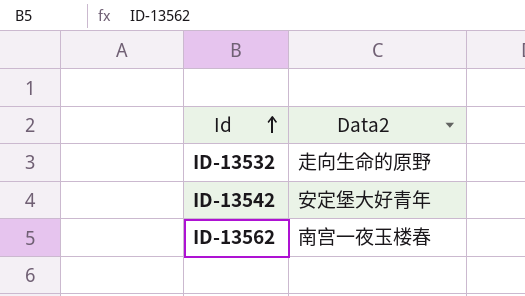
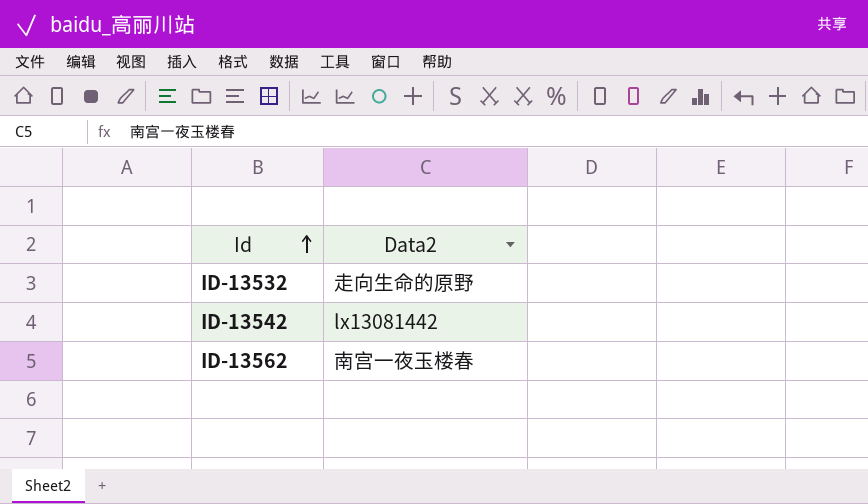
ID-13542 | Data2: 安定堡大好青年 -> lx13081442

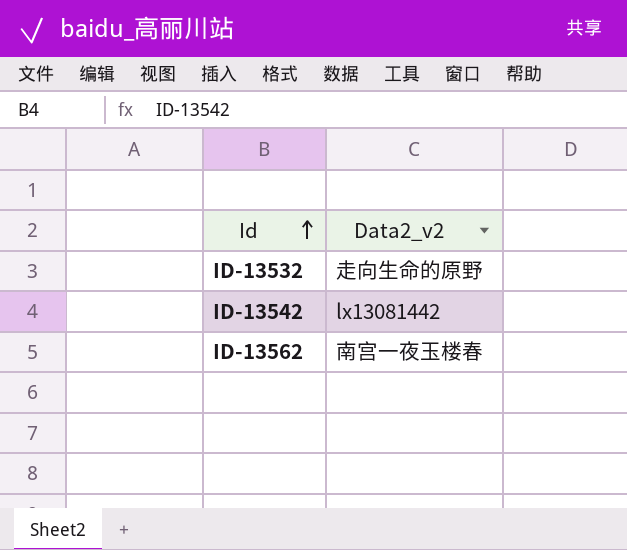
column name: Data2 -> Data2_v2

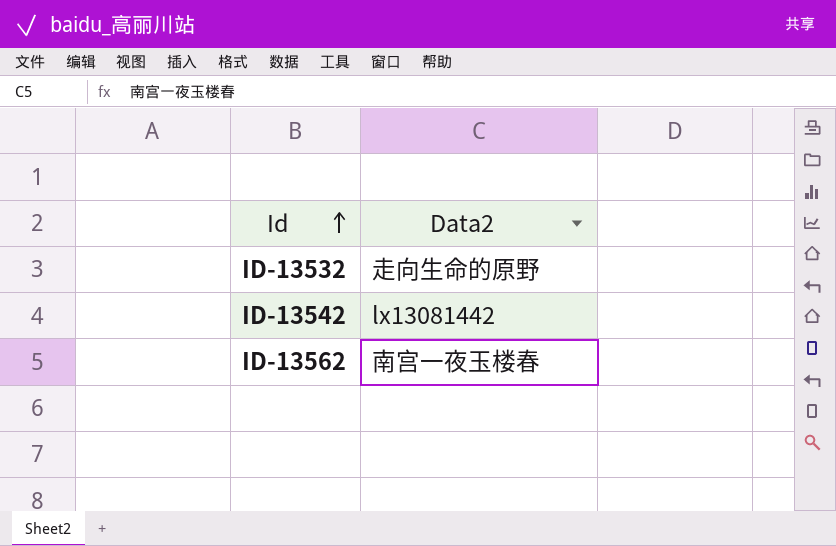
column name: Data2_v2 -> Data2

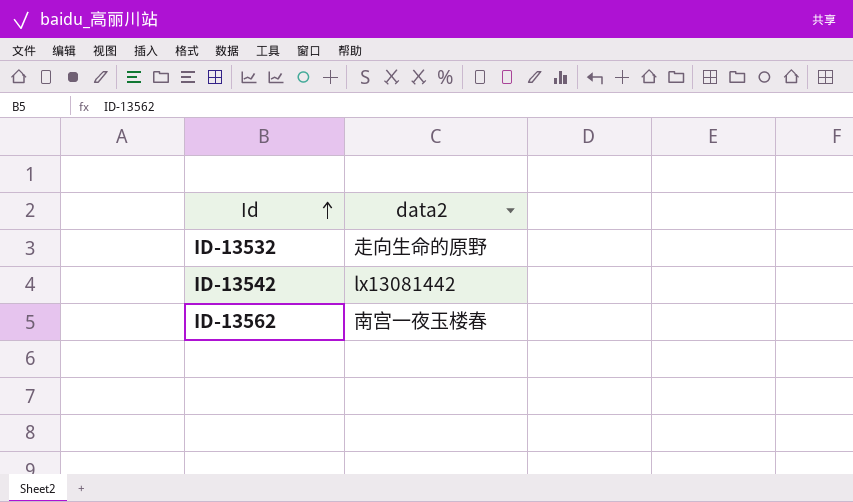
column name: Data2 -> data2

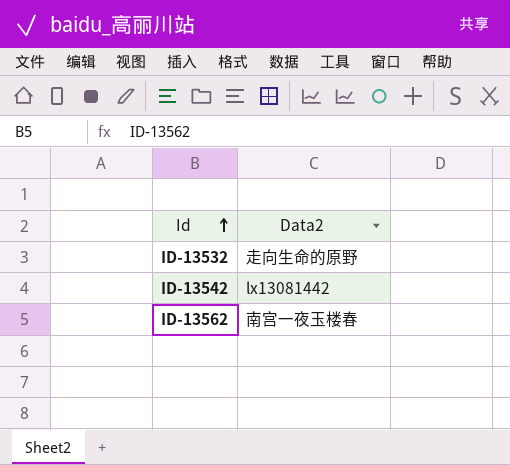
column name: data2 -> Data2

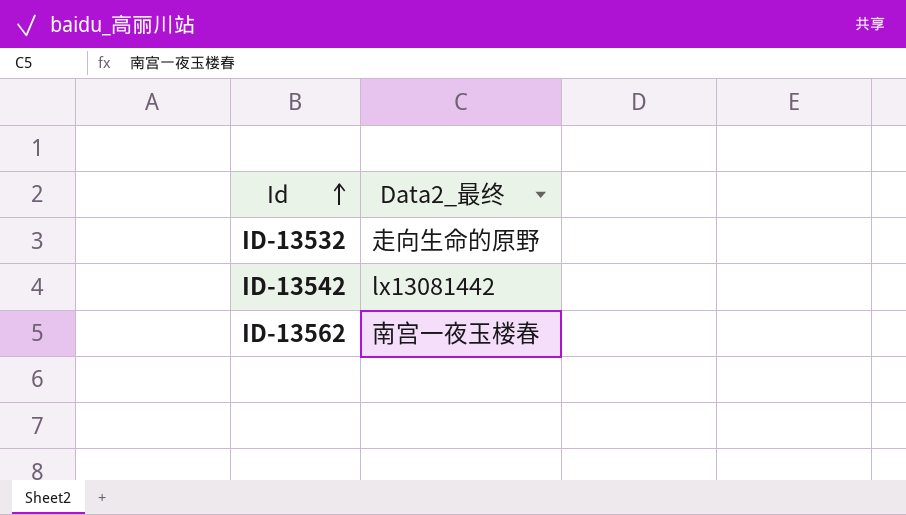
column name: Data2 -> Data2_最终

